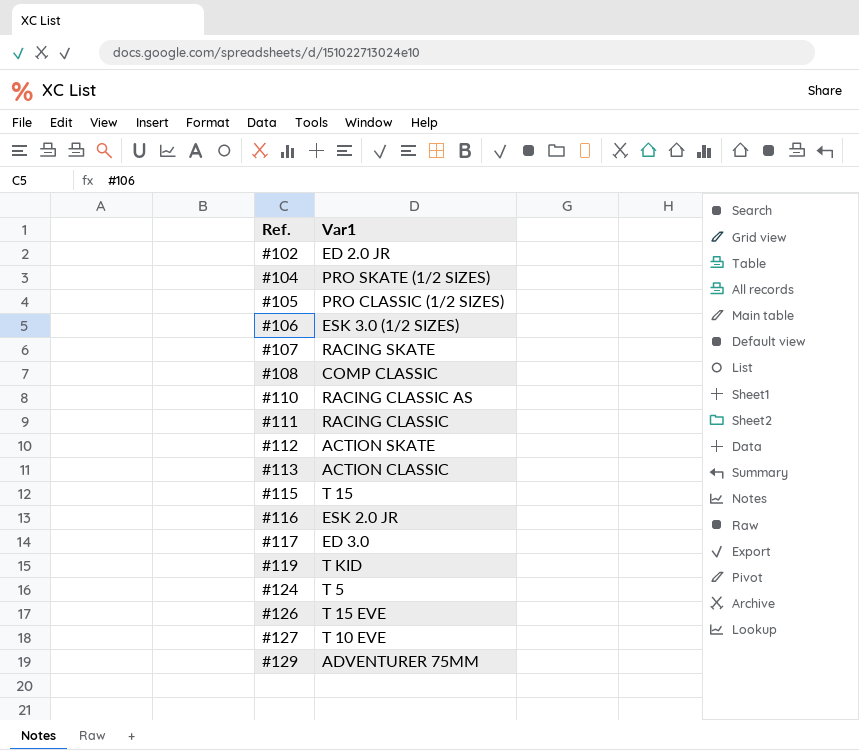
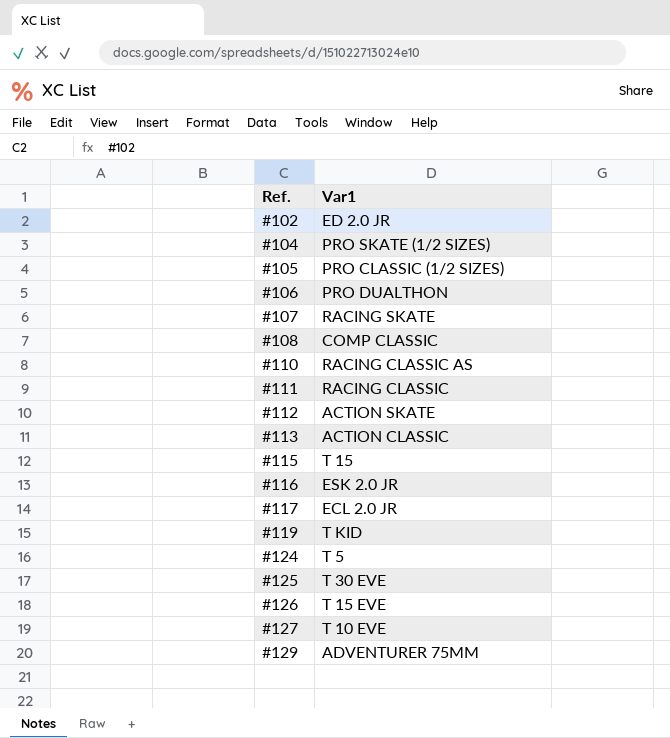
#106 | Var1: ESK 3.0 (1/2 SIZES) -> PRO DUALTHON
#117 | Var1: ED 3.0 -> ECL 2.0 JR
row #125: none -> T 30 EVE

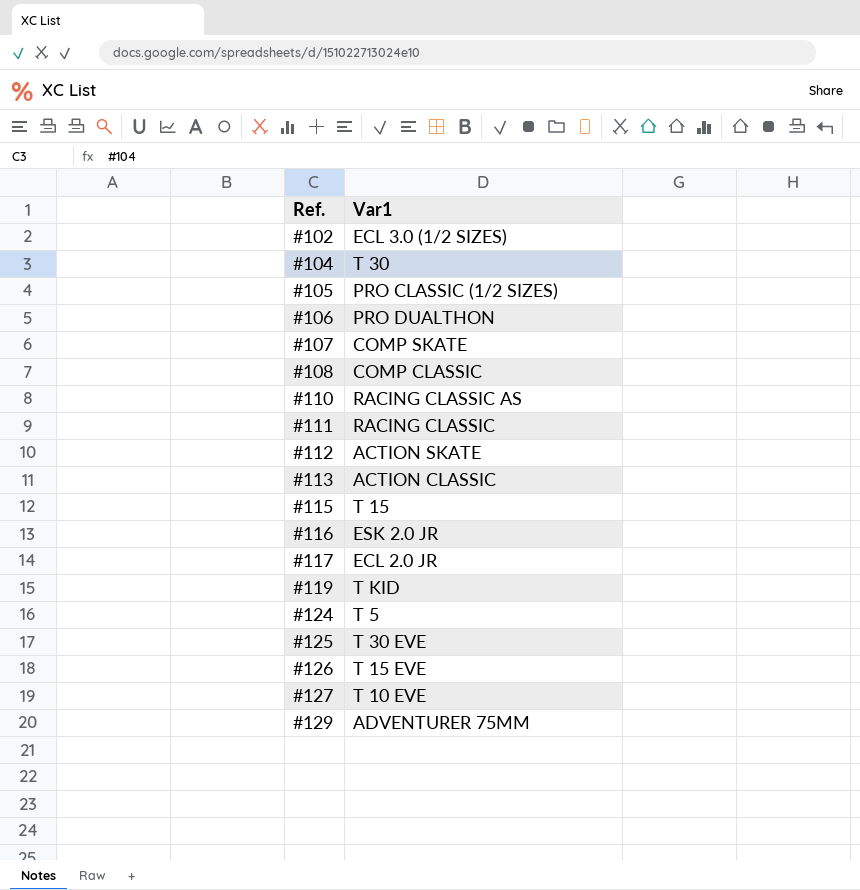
#102 | Var1: ED 2.0 JR -> ECL 3.0 (1/2 SIZES)
#104 | Var1: PRO SKATE (1/2 SIZES) -> T 30
#107 | Var1: RACING SKATE -> COMP SKATE

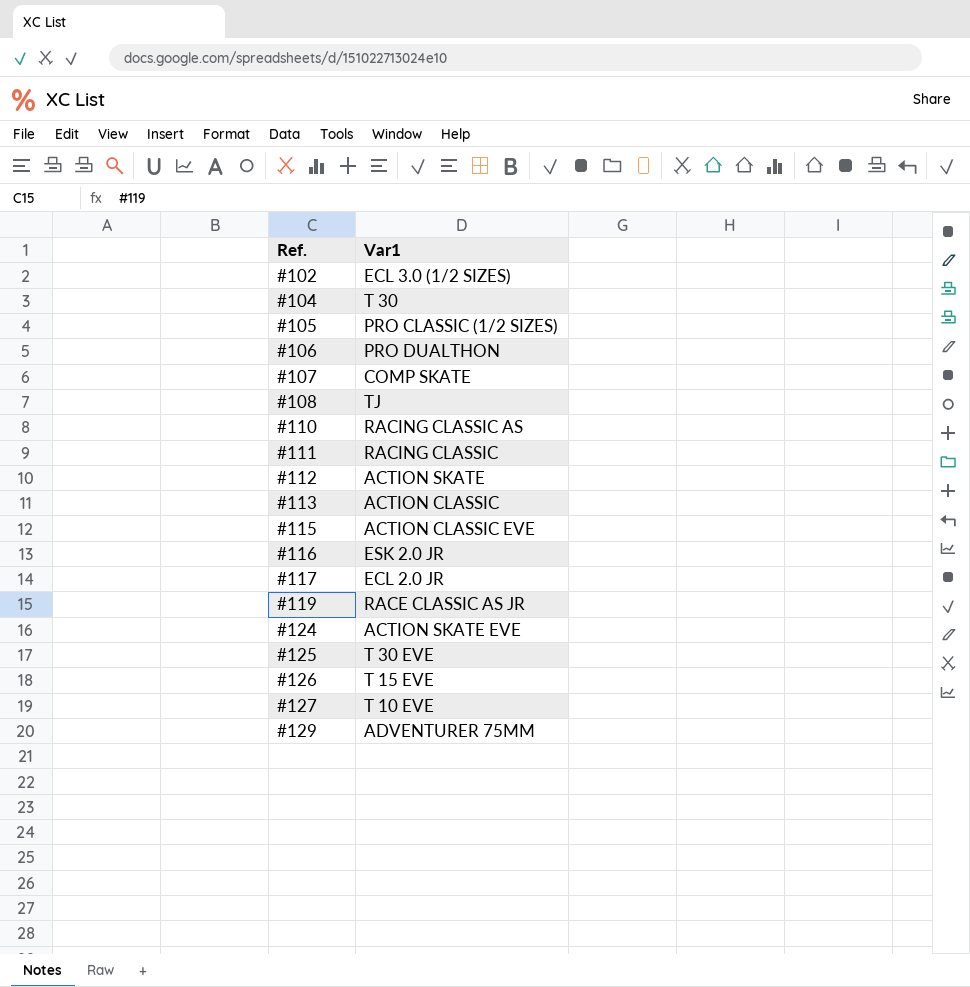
#108 | Var1: COMP CLASSIC -> TJ
#115 | Var1: T 15 -> ACTION CLASSIC EVE
#119 | Var1: T KID -> RACE CLASSIC AS JR
#124 | Var1: T 5 -> ACTION SKATE EVE

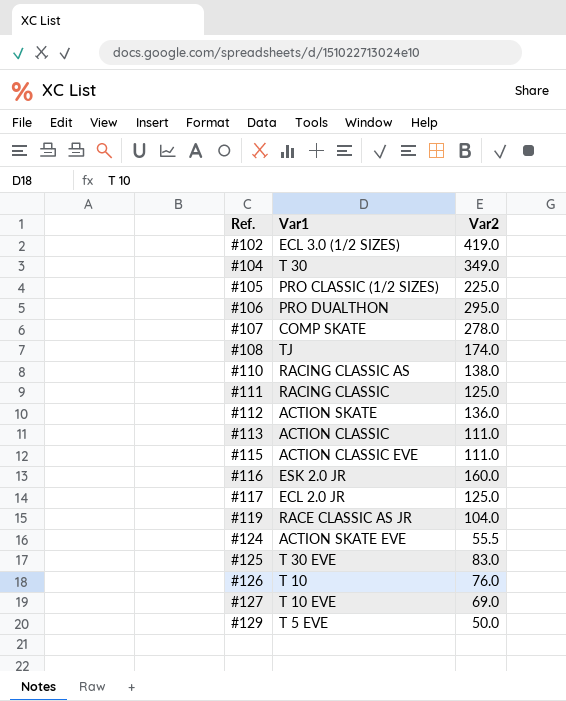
column Var2 | position: none -> 3
#126 | Var1: T 15 EVE -> T 10
#129 | Var1: ADVENTURER 75MM -> T 5 EVE

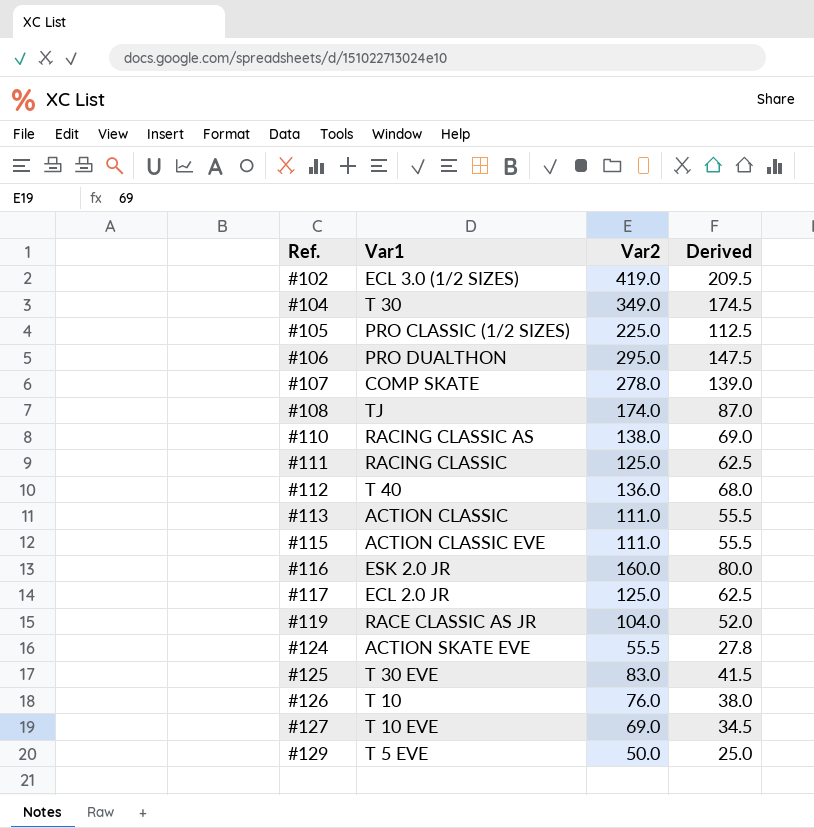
column Derived | formula: none -> [Var2] * 0.5
#112 | Var1: ACTION SKATE -> T 40

